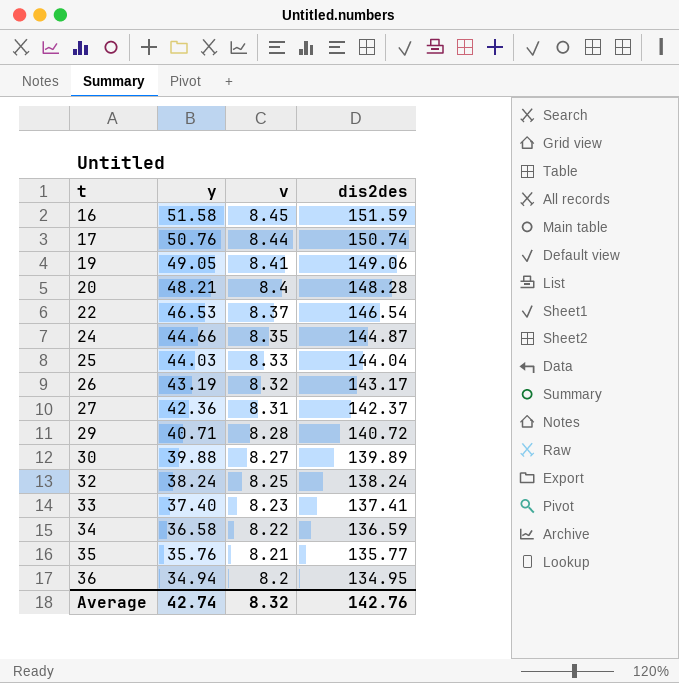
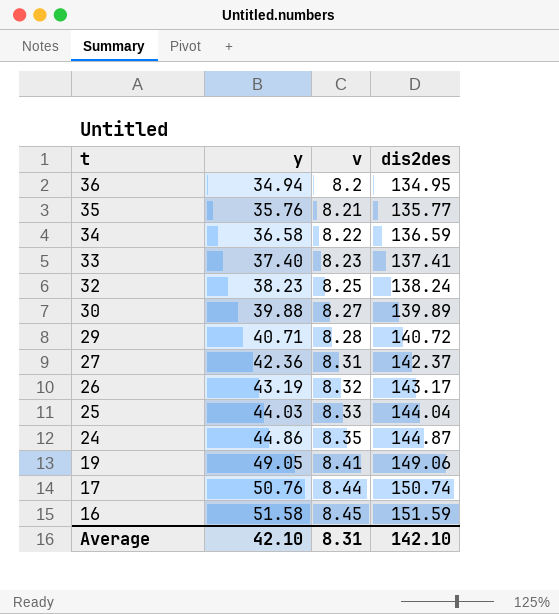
row order: t ascending -> t descending
row 20: 48.21 | 8.4 | 148.28 -> none
row 22: 46.53 | 8.37 | 146.54 -> none
32 | y: 38.24 -> 38.23
24 | y: 44.66 -> 44.86
Average | y: 42.74 -> 42.10
Average | v: 8.32 -> 8.31
Average | dis2des: 142.76 -> 142.10

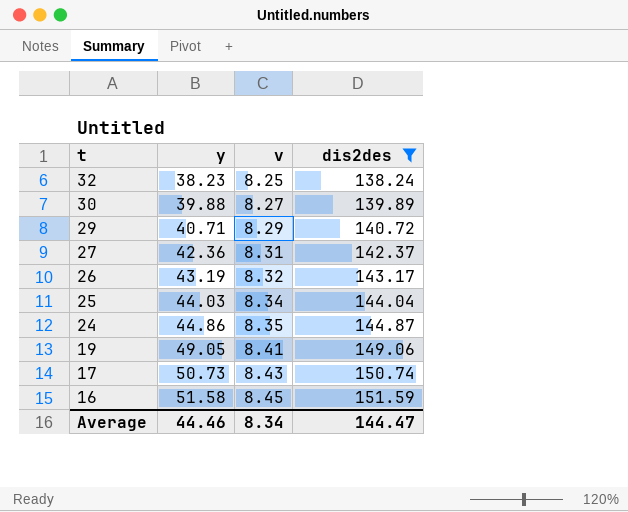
filter: none -> dis2des >= 138.24
29 | v: 8.28 -> 8.29
25 | v: 8.33 -> 8.34
17 | y: 50.76 -> 50.73
17 | v: 8.44 -> 8.43
Average | y: 42.10 -> 44.46
Average | v: 8.31 -> 8.34
Average | dis2des: 142.10 -> 144.47

